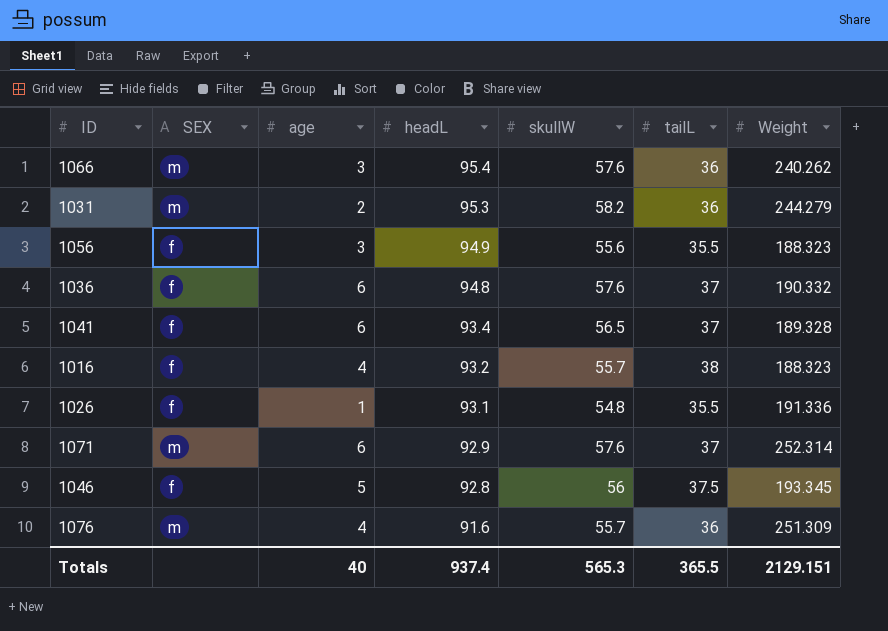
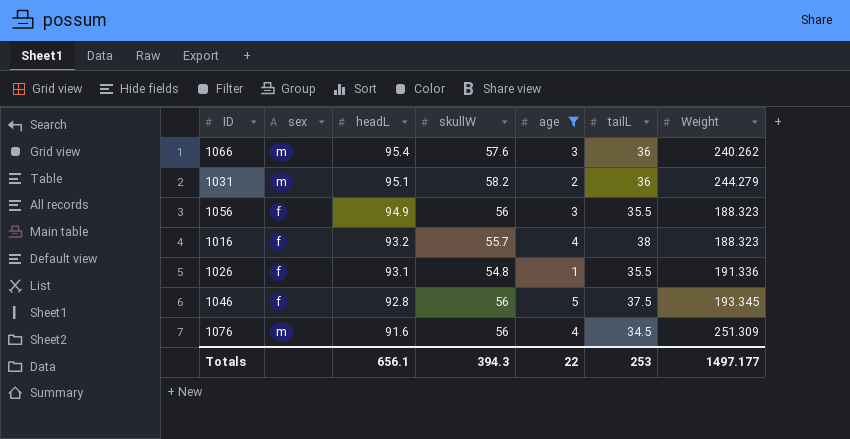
filter: none -> age != 6
column name: SEX -> sex
column age | position: 3 -> 5
1031 | headL: 95.3 -> 95.1
1056 | skullW: 55.6 -> 56
1076 | skullW: 55.7 -> 56
1076 | tailL: 36 -> 34.5
Totals | headL: 937.4 -> 656.1
Totals | skullW: 565.3 -> 394.3
Totals | age: 40 -> 22
Totals | tailL: 365.5 -> 253
Totals | Weight: 2129.151 -> 1497.177

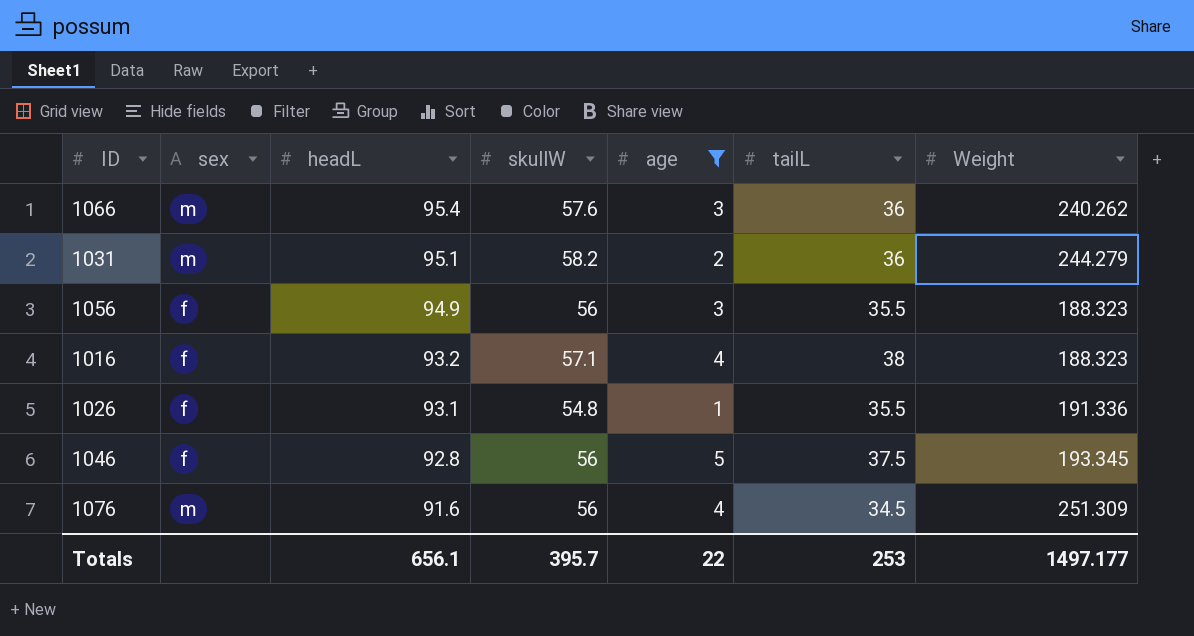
1016 | skullW: 55.7 -> 57.1
Totals | skullW: 394.3 -> 395.7

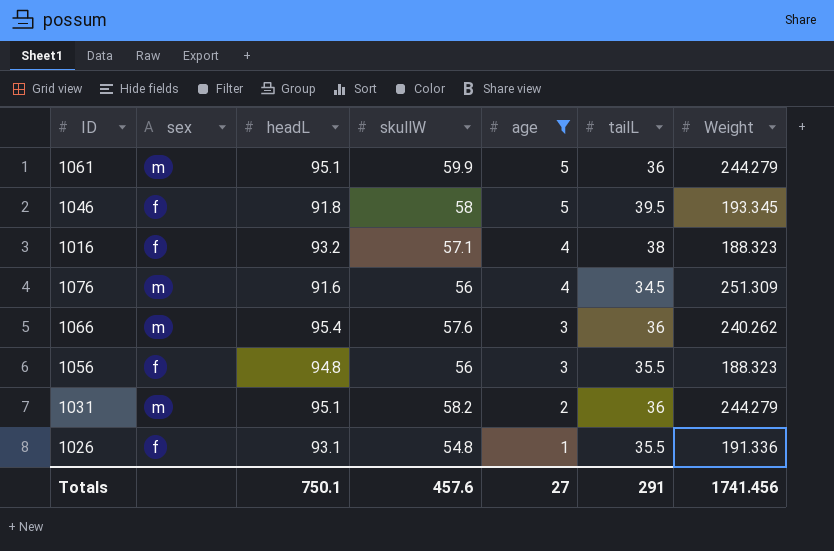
row order: headL descending -> age descending
row 1061: none -> m | 95.1 | 59.9 | 5 | 36 | 244.279
1046 | headL: 92.8 -> 91.8
1046 | skullW: 56 -> 58
1046 | tailL: 37.5 -> 39.5
1056 | headL: 94.9 -> 94.8
Totals | headL: 656.1 -> 750.1
Totals | skullW: 395.7 -> 457.6
Totals | age: 22 -> 27
Totals | tailL: 253 -> 291
Totals | Weight: 1497.177 -> 1741.456

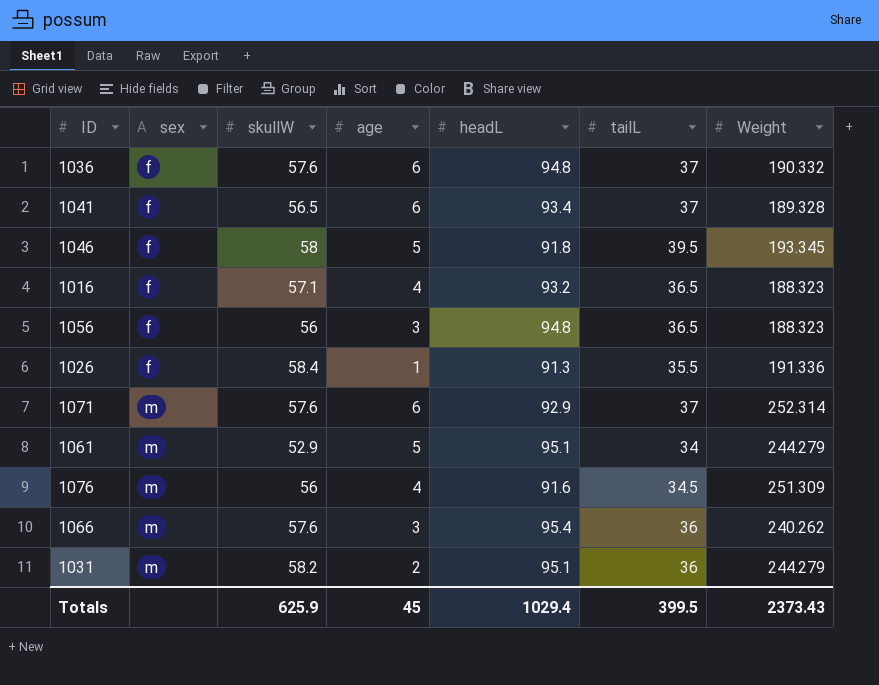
filter: age != 6 -> none
row order: age descending -> sex ascending
column headL | position: 3 -> 5
1016 | tailL: 38 -> 36.5
1056 | tailL: 35.5 -> 36.5
1026 | skullW: 54.8 -> 58.4
1026 | headL: 93.1 -> 91.3
1061 | skullW: 59.9 -> 52.9
1061 | tailL: 36 -> 34
Totals | skullW: 457.6 -> 625.9
Totals | age: 27 -> 45
Totals | headL: 750.1 -> 1029.4
Totals | tailL: 291 -> 399.5
Totals | Weight: 1741.456 -> 2373.43

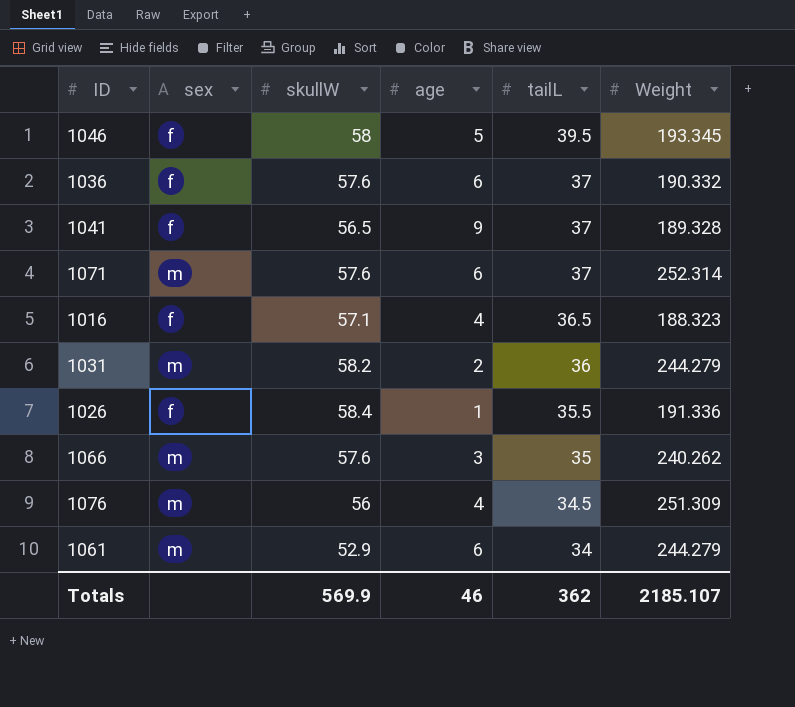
row order: sex ascending -> tailL descending
column headL | position: 5 -> none
row 1056: f | 56 | 3 | 94.8 | 36.5 | 188.323 -> none
1041 | age: 6 -> 9
1066 | tailL: 36 -> 35
1061 | age: 5 -> 6
Totals | skullW: 625.9 -> 569.9
Totals | age: 45 -> 46
Totals | tailL: 399.5 -> 362
Totals | Weight: 2373.43 -> 2185.107

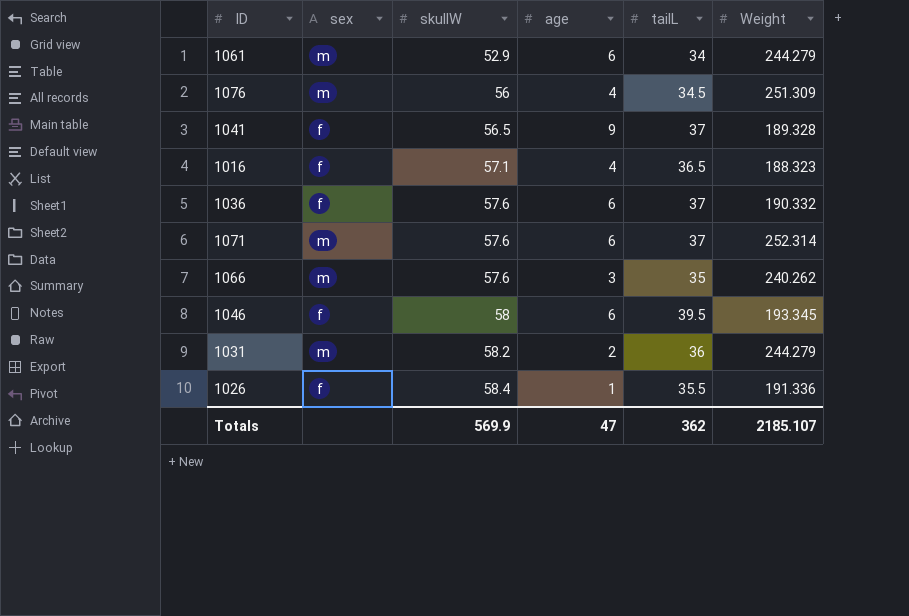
row order: tailL descending -> skullW ascending
1046 | age: 5 -> 6
Totals | age: 46 -> 47

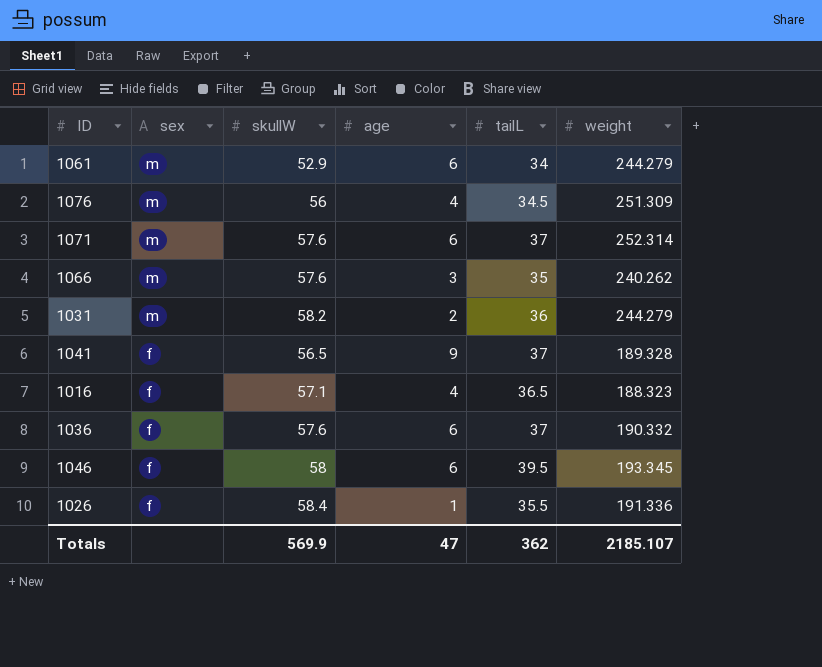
row order: skullW ascending -> sex descending
column name: Weight -> weight

